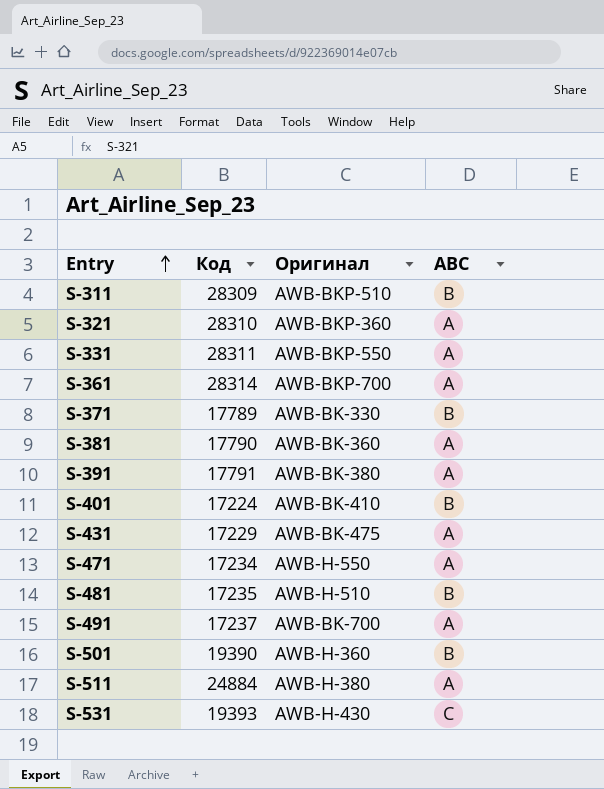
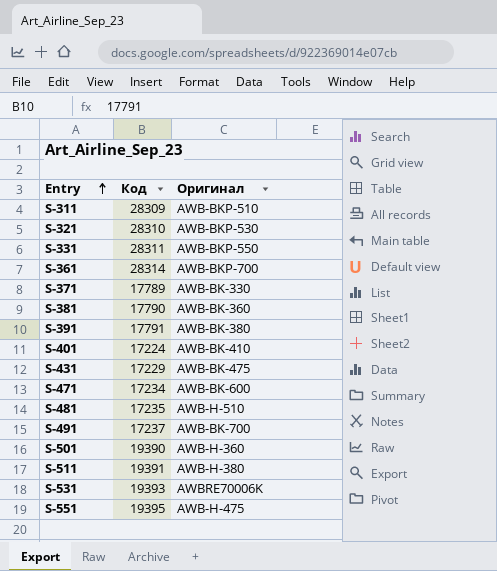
column ABC | position: 4 -> none
S-321 | Оригинал: AWB-BKP-360 -> AWB-BKP-530
S-471 | Оригинал: AWB-H-550 -> AWB-BK-600
S-511 | Код: 24884 -> 19391
S-531 | Оригинал: AWB-H-430 -> AWBRE70006K
row S-551: none -> 19395 | AWB-H-475

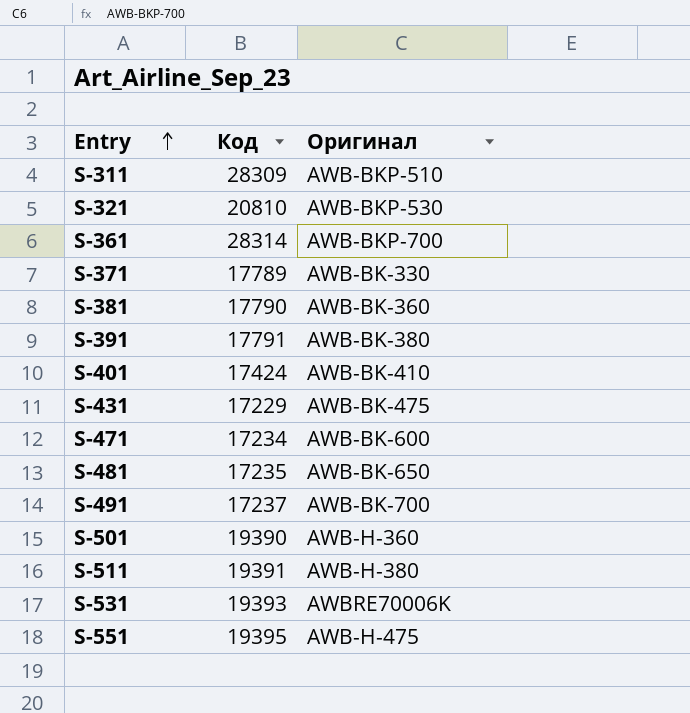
row S-331: 28311 | AWB-BKP-550 -> none
S-321 | Код: 28310 -> 20810
S-401 | Код: 17224 -> 17424
S-481 | Оригинал: AWB-H-510 -> AWB-BK-650

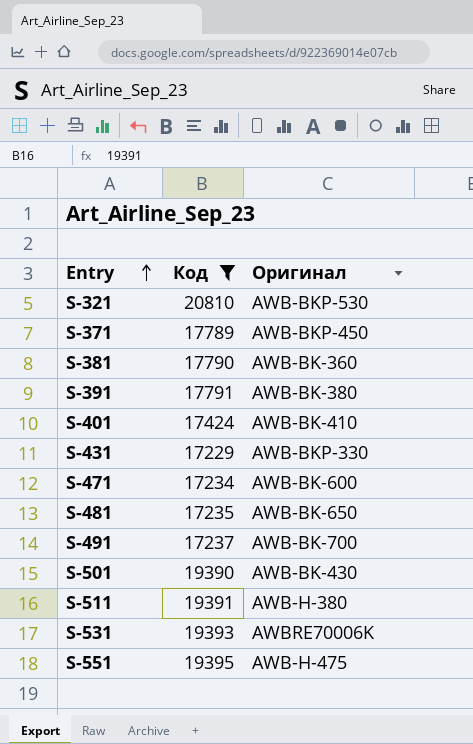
filter: none -> Код <= 20810
S-371 | Оригинал: AWB-BK-330 -> AWB-BKP-450
S-431 | Оригинал: AWB-BK-475 -> AWB-BKP-330
S-501 | Оригинал: AWB-H-360 -> AWB-BK-430

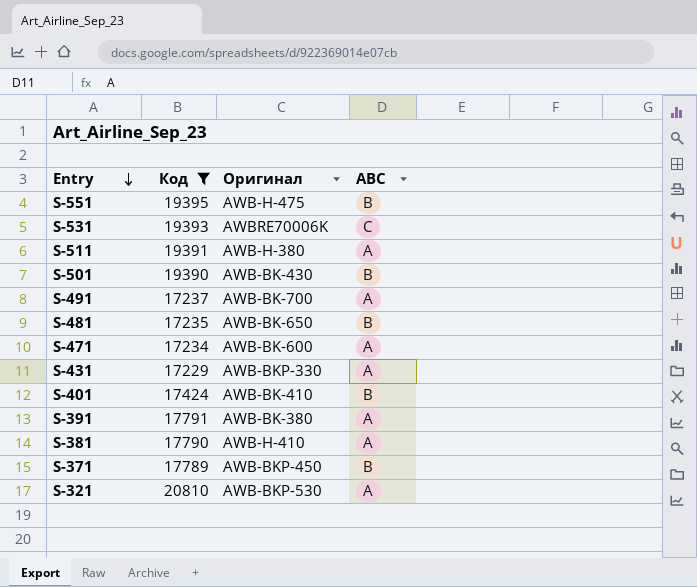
row order: Entry ascending -> Entry descending
column ABC | position: none -> 4
S-381 | Оригинал: AWB-BK-360 -> AWB-H-410

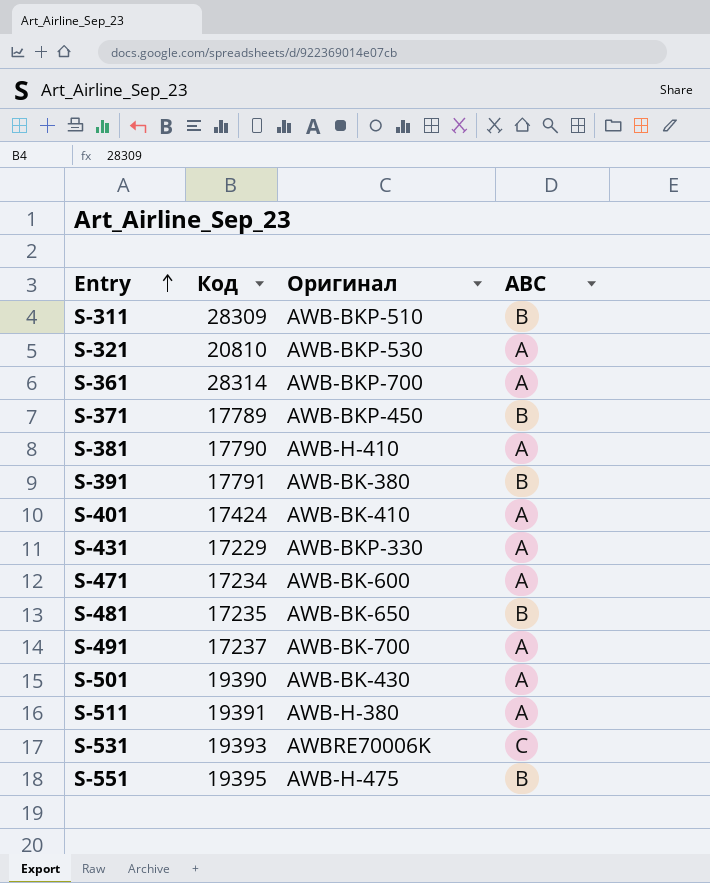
filter: Код <= 20810 -> none
row order: Entry descending -> Entry ascending
S-391 | ABC: A -> B
S-401 | ABC: B -> A
S-501 | ABC: B -> A

